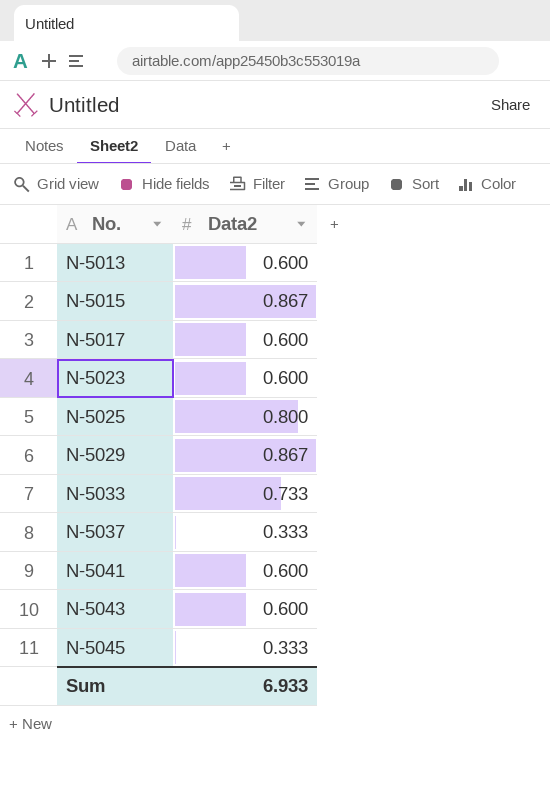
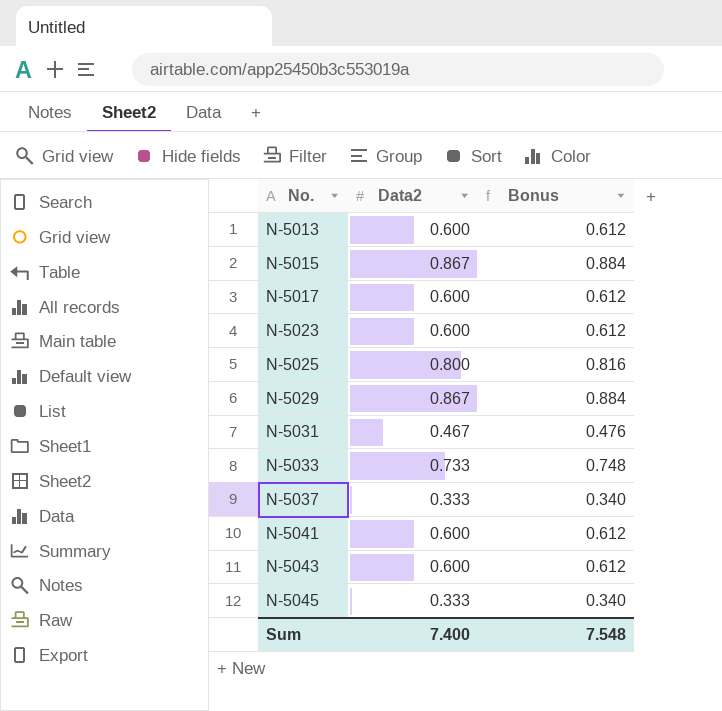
column Bonus | formula: none -> [Data2] * 1.02
row N-5031: none -> 0.467 | 0.476
Sum | Data2: 6.933 -> 7.400

